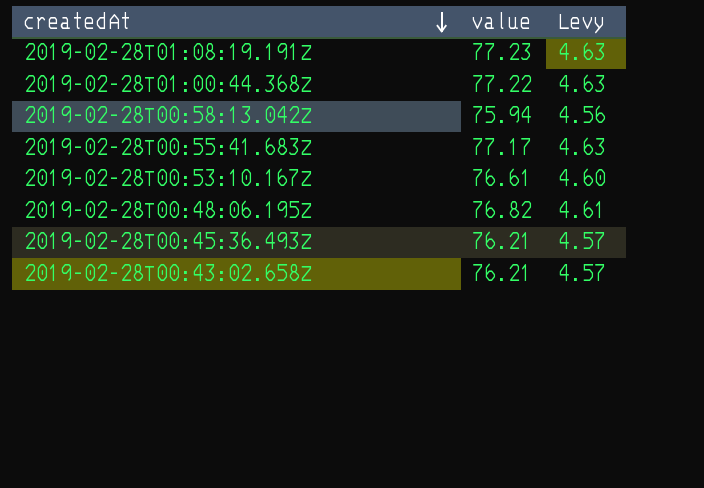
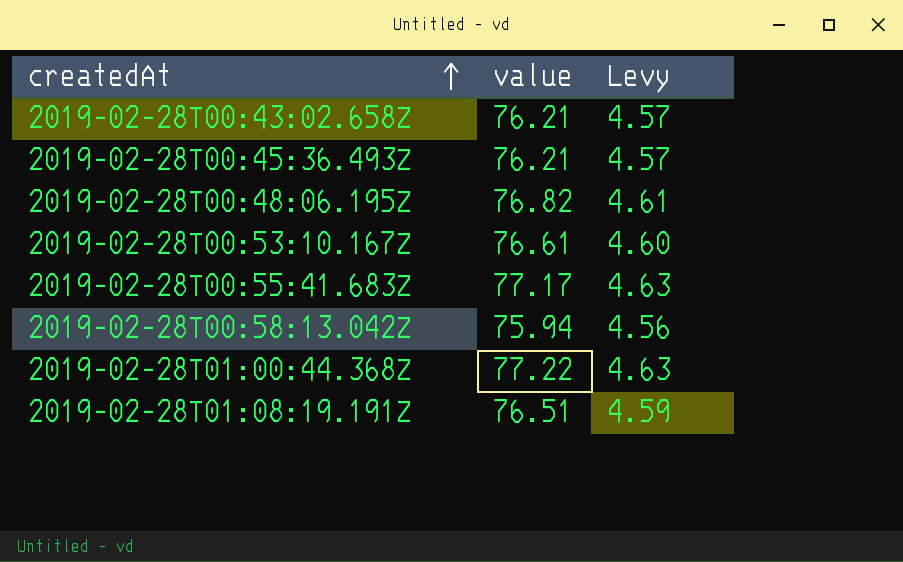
row order: createdAt descending -> createdAt ascending
2019-02-28T01:08:19.191Z | value: 77.23 -> 76.51
2019-02-28T01:08:19.191Z | Levy: 4.63 -> 4.59

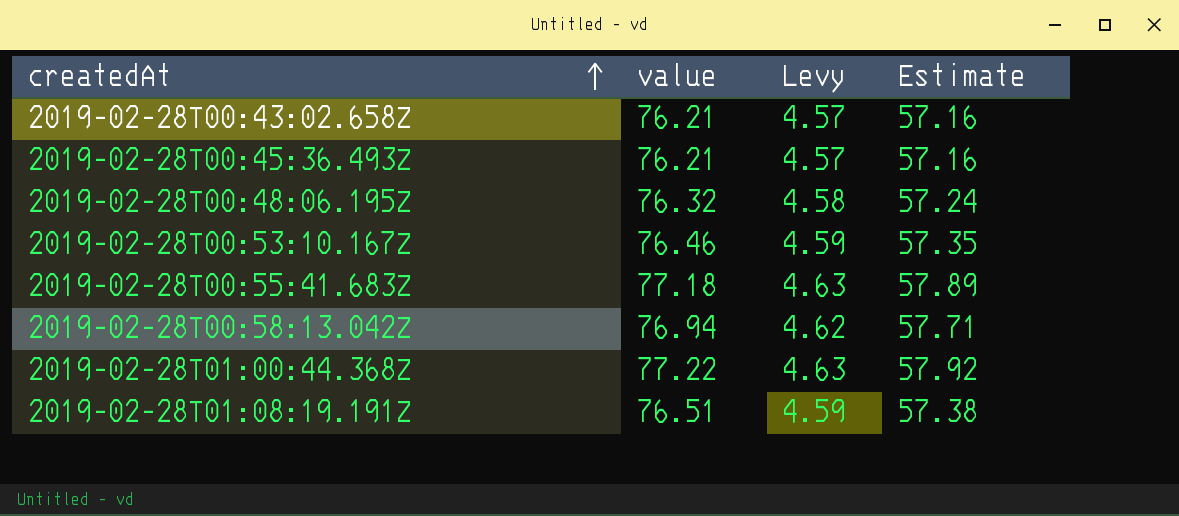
column Estimate | formula: none -> [value] * 0.75
2019-02-28T00:48:06.195Z | value: 76.82 -> 76.32
2019-02-28T00:48:06.195Z | Levy: 4.61 -> 4.58
2019-02-28T00:53:10.167Z | value: 76.61 -> 76.46
2019-02-28T00:53:10.167Z | Levy: 4.60 -> 4.59
2019-02-28T00:55:41.683Z | value: 77.17 -> 77.18
2019-02-28T00:58:13.042Z | value: 75.94 -> 76.94
2019-02-28T00:58:13.042Z | Levy: 4.56 -> 4.62

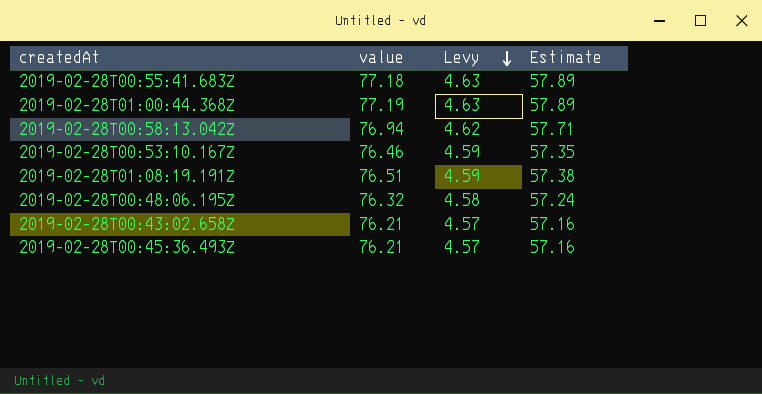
row order: createdAt ascending -> Levy descending
2019-02-28T01:00:44.368Z | value: 77.22 -> 77.19
2019-02-28T01:00:44.368Z | Estimate: 57.92 -> 57.89

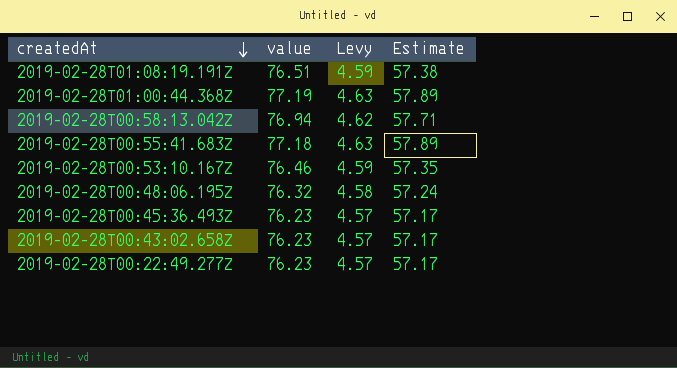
row order: Levy descending -> createdAt descending
2019-02-28T00:45:36.493Z | value: 76.21 -> 76.23
2019-02-28T00:45:36.493Z | Estimate: 57.16 -> 57.17
2019-02-28T00:43:02.658Z | value: 76.21 -> 76.23
2019-02-28T00:43:02.658Z | Estimate: 57.16 -> 57.17
row 2019-02-28T00:22:49.277Z: none -> 76.23 | 4.57 | 57.17

